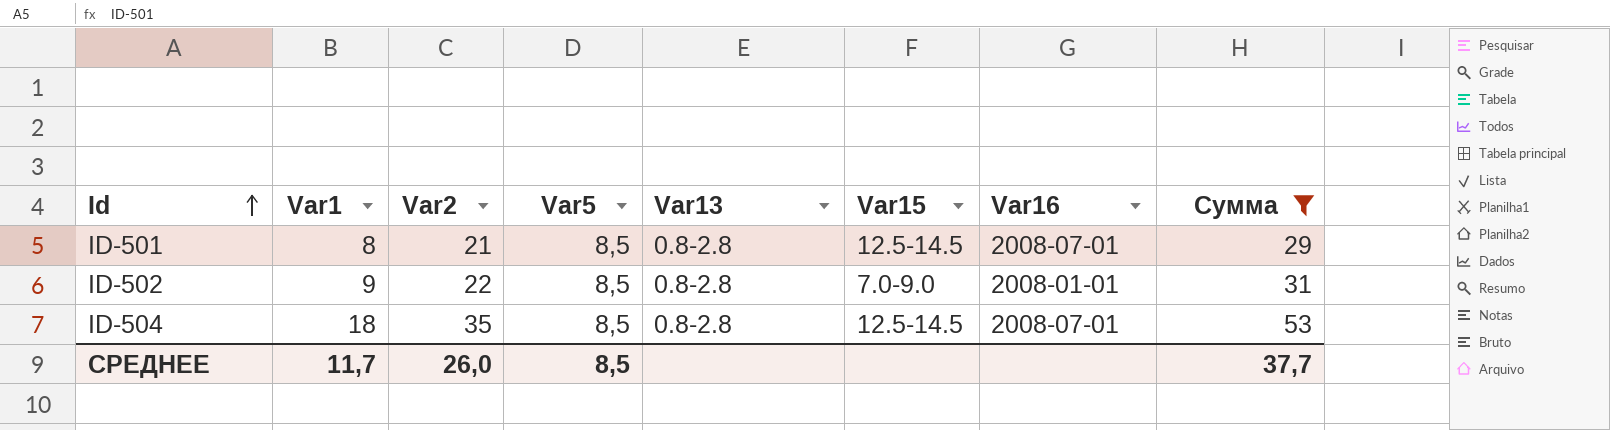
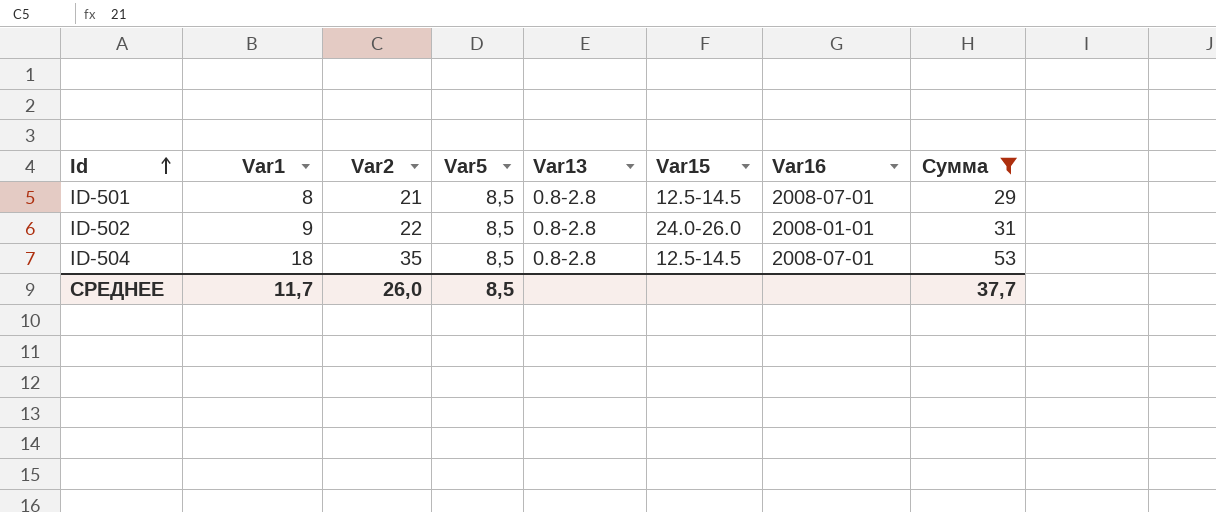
ID-502 | Var15: 7.0-9.0 -> 24.0-26.0

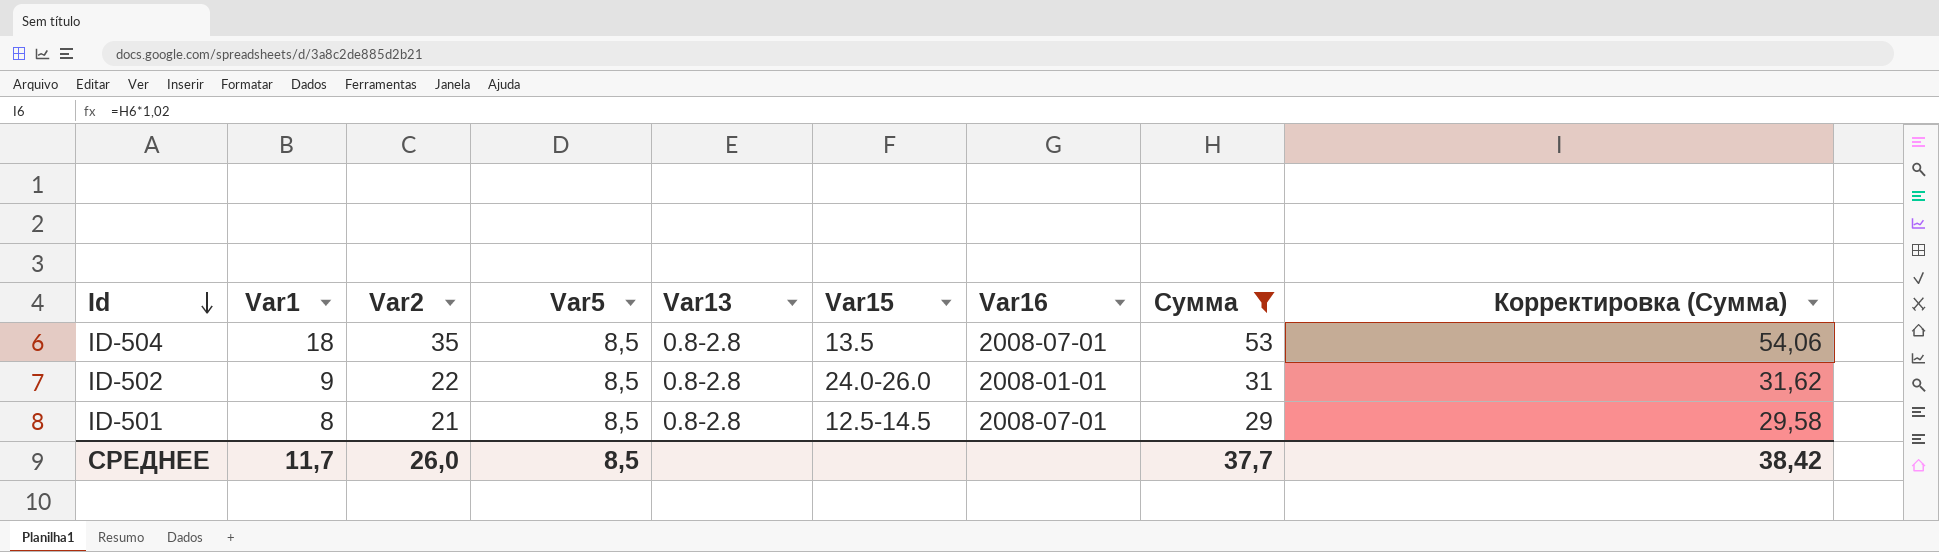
row order: Id ascending -> Id descending
column Корректировка (Сумма) | formula: none -> [Сумма] * 1,02
ID-504 | Var15: 12.5-14.5 -> 13.5

